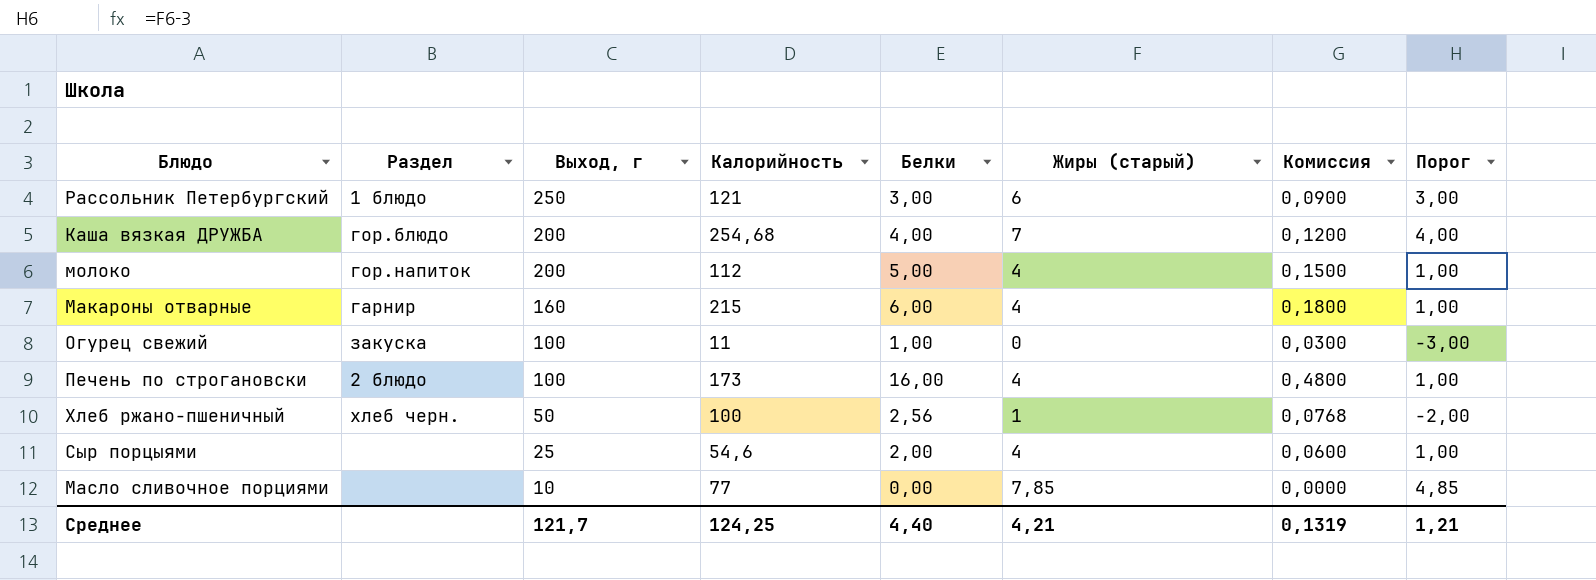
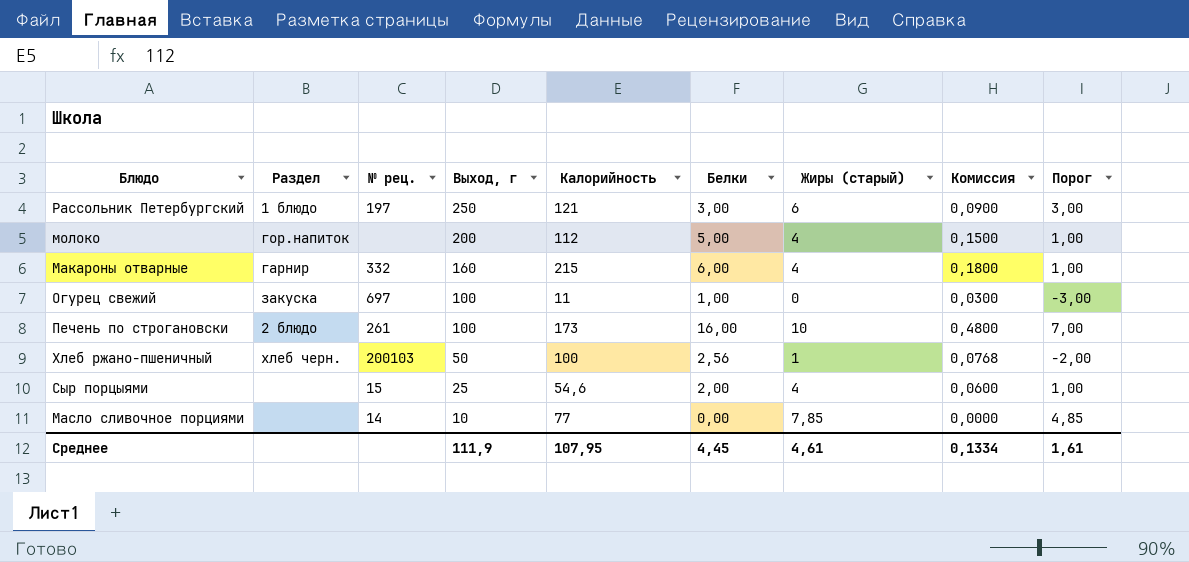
column № рец. | position: none -> 3
row Каша вязкая ДРУЖБА: гор.блюдо | 200 | 254,68 | 4,00 | 7 | 0,1200 | 4,00 -> none
Печень по строгановски | Жиры (старый): 4 -> 10
Печень по строгановски | Порог: 1,00 -> 7,00
Среднее | Выход, г: 121,7 -> 111,9
Среднее | Калорийность: 124,25 -> 107,95
Среднее | Белки: 4,40 -> 4,45
Среднее | Жиры (старый): 4,21 -> 4,61
Среднее | Комиссия: 0,1319 -> 0,1334
Среднее | Порог: 1,21 -> 1,61

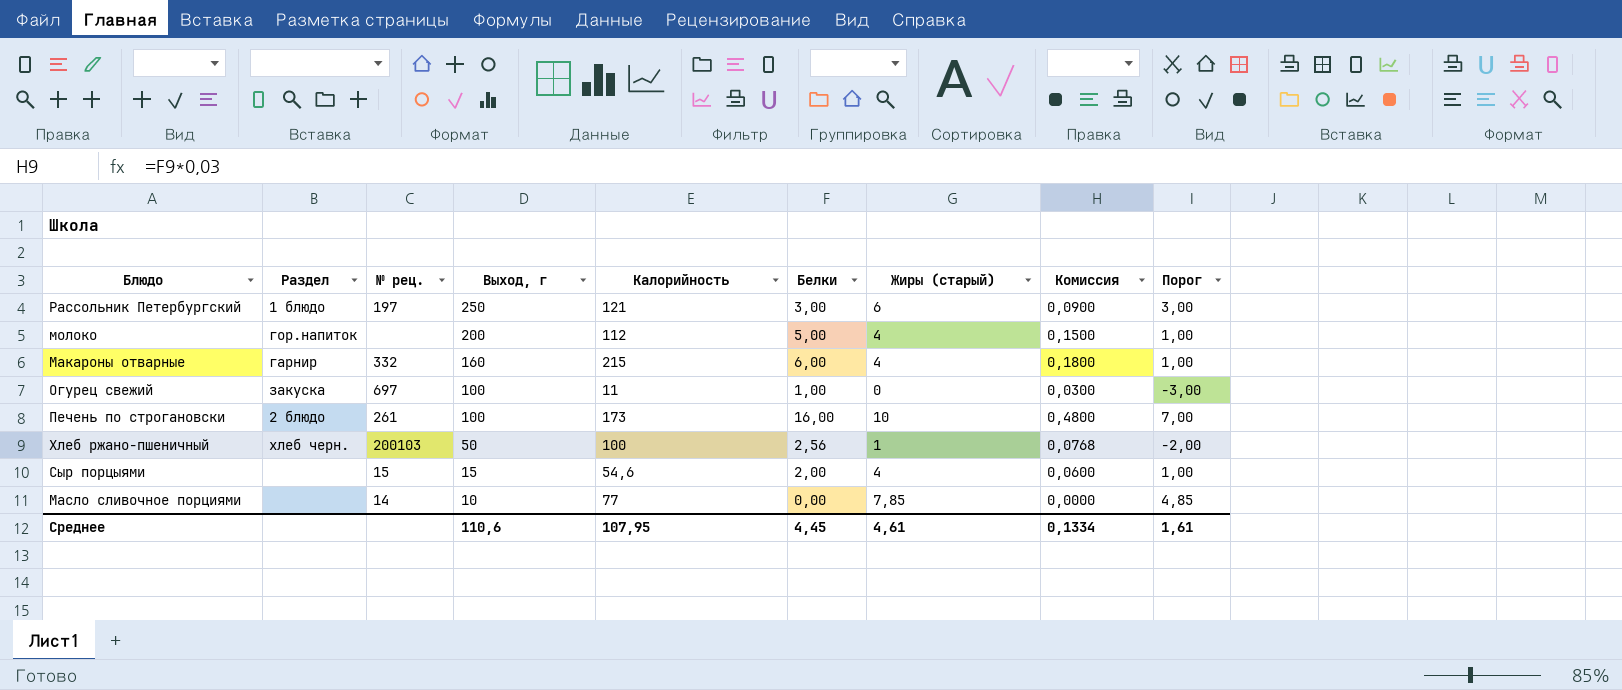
Сыр порцыями | Выход, г: 25 -> 15
Среднее | Выход, г: 111,9 -> 110,6

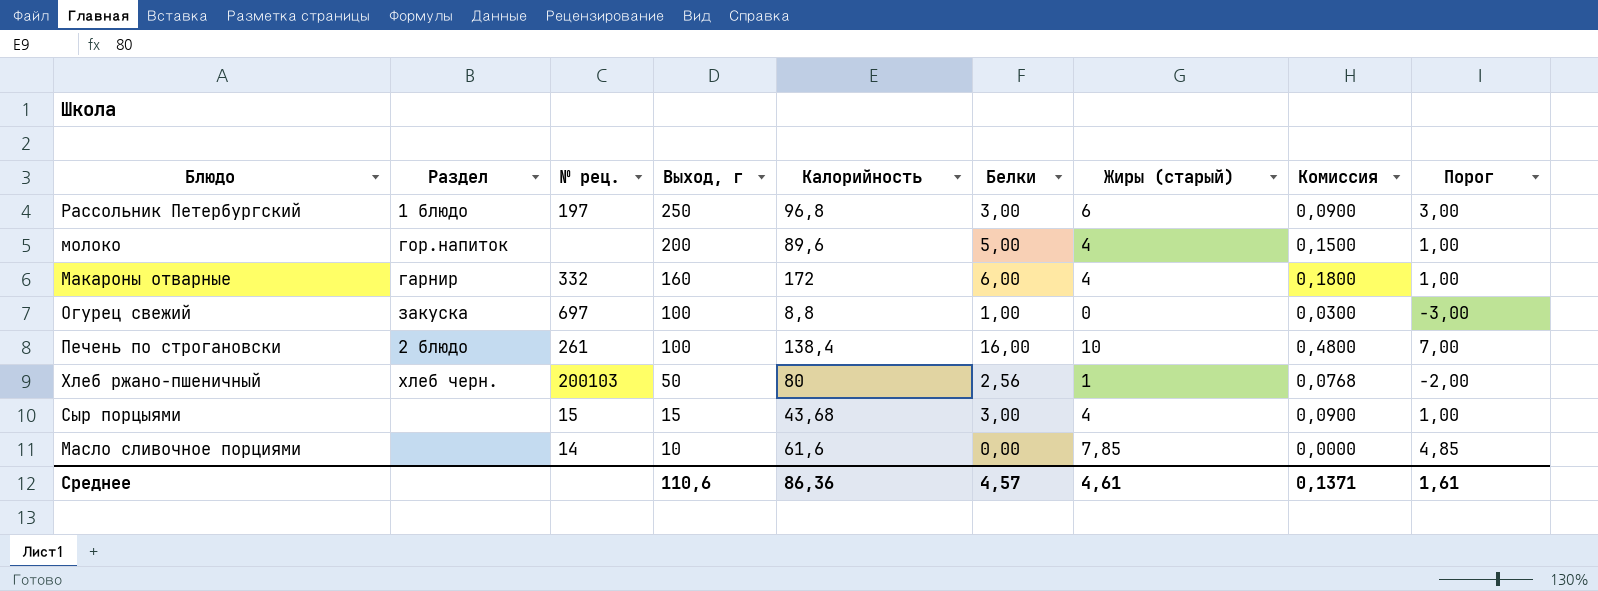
Рассольник Петербургский | Калорийность: 121 -> 96,8
молоко | Калорийность: 112 -> 89,6
Макароны отварные | Калорийность: 215 -> 172
Огурец свежий | Калорийность: 11 -> 8,8
Печень по строгановски | Калорийность: 173 -> 138,4
Хлеб ржано-пшеничный | Калорийность: 100 -> 80
Сыр порцыями | Калорийность: 54,6 -> 43,68
Сыр порцыями | Белки: 2,00 -> 3,00
Сыр порцыями | Комиссия: 0,0600 -> 0,0900
Масло сливочное порциями | Калорийность: 77 -> 61,6
Среднее | Калорийность: 107,95 -> 86,36
Среднее | Белки: 4,45 -> 4,57
Среднее | Комиссия: 0,1334 -> 0,1371

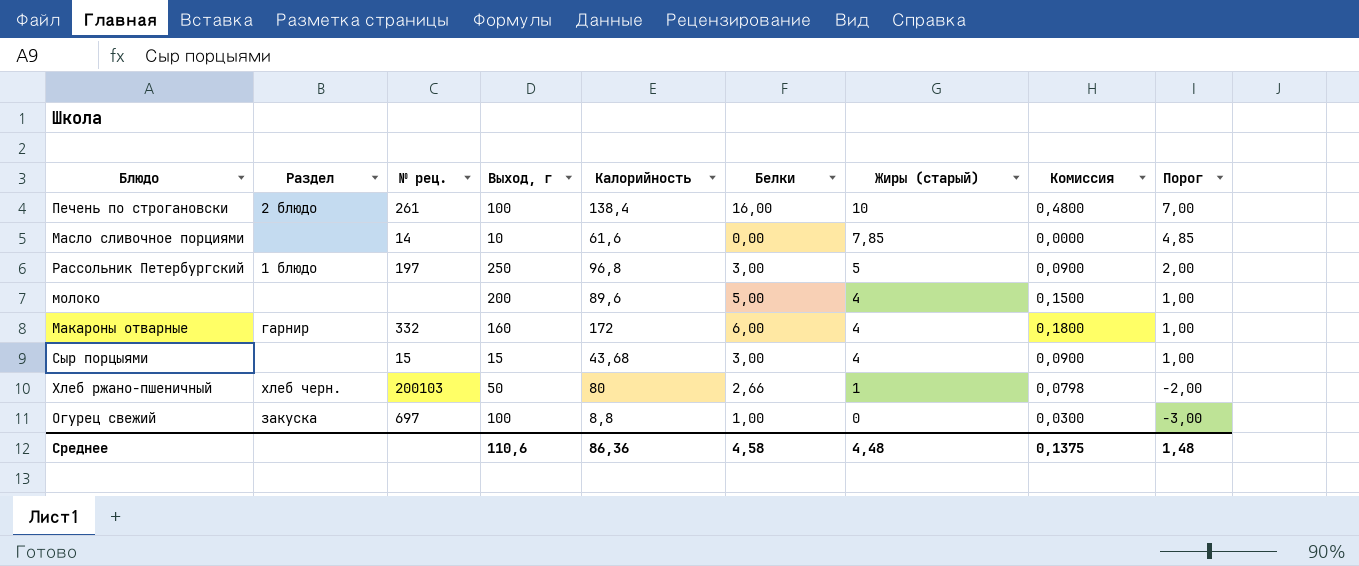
row order: Выход, г descending -> Жиры (старый) descending
Рассольник Петербургский | Жиры (старый): 6 -> 5
Рассольник Петербургский | Порог: 3,00 -> 2,00
молоко | Раздел: гор.напиток -> none
Хлеб ржано-пшеничный | Белки: 2,56 -> 2,66
Хлеб ржано-пшеничный | Комиссия: 0,0768 -> 0,0798
Среднее | Белки: 4,57 -> 4,58
Среднее | Жиры (старый): 4,61 -> 4,48
Среднее | Комиссия: 0,1371 -> 0,1375
Среднее | Порог: 1,61 -> 1,48

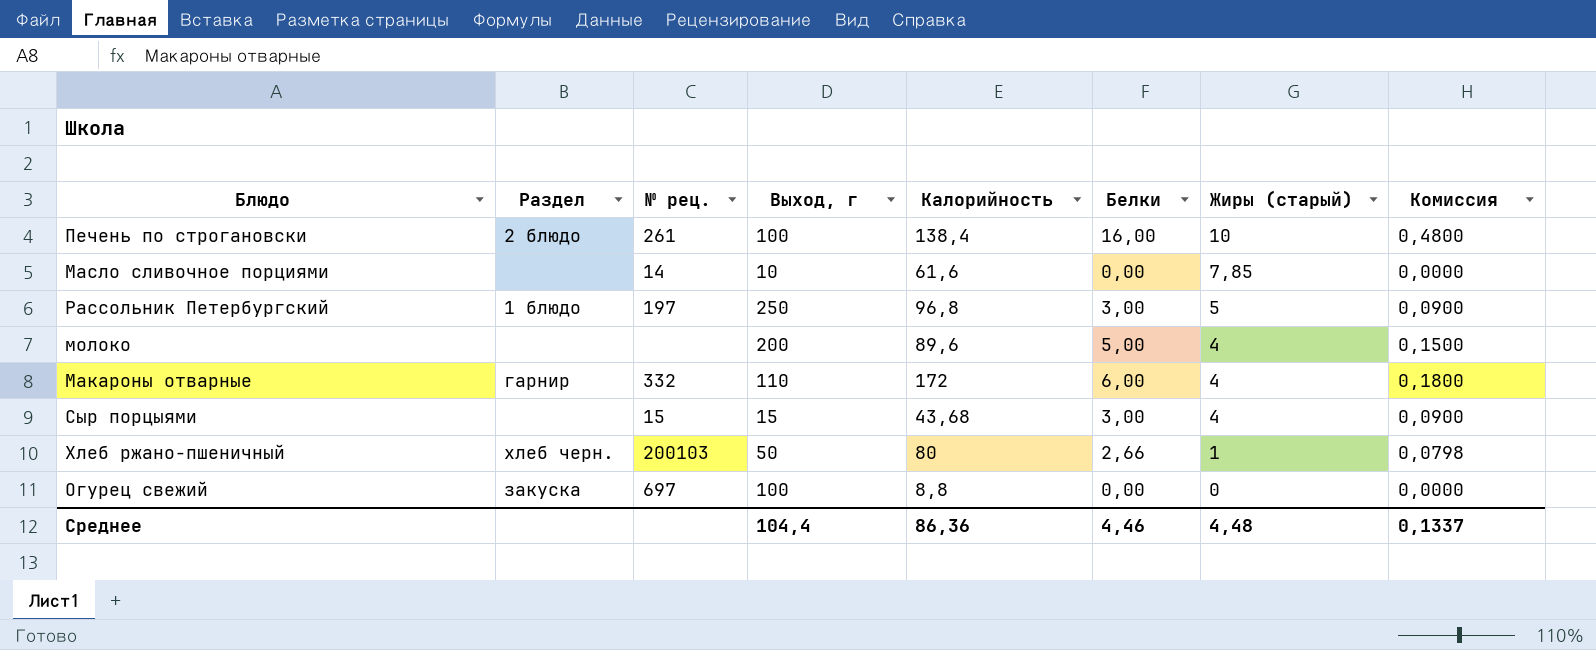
column Порог | formula: [Жиры (старый)] - 3 -> none
Макароны отварные | Выход, г: 160 -> 110
Огурец свежий | Белки: 1,00 -> 0,00
Огурец свежий | Комиссия: 0,0300 -> 0,0000
Среднее | Выход, г: 110,6 -> 104,4
Среднее | Белки: 4,58 -> 4,46
Среднее | Комиссия: 0,1375 -> 0,1337

